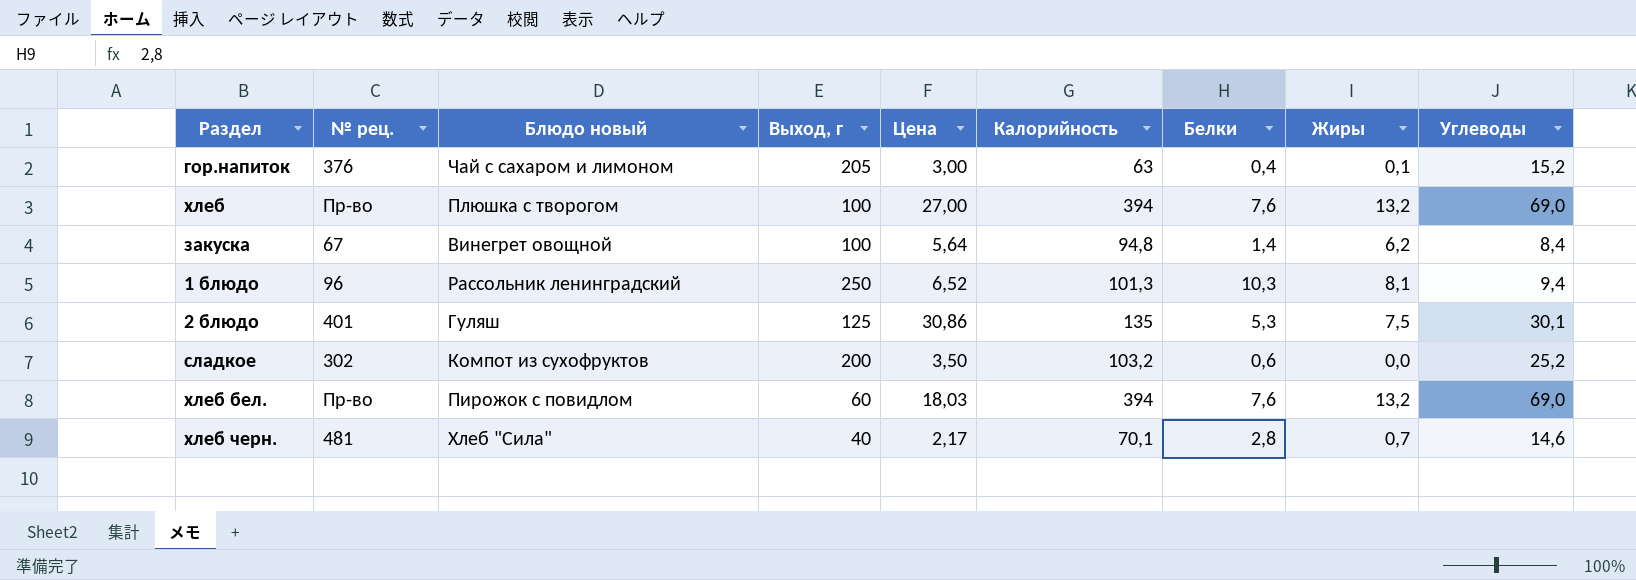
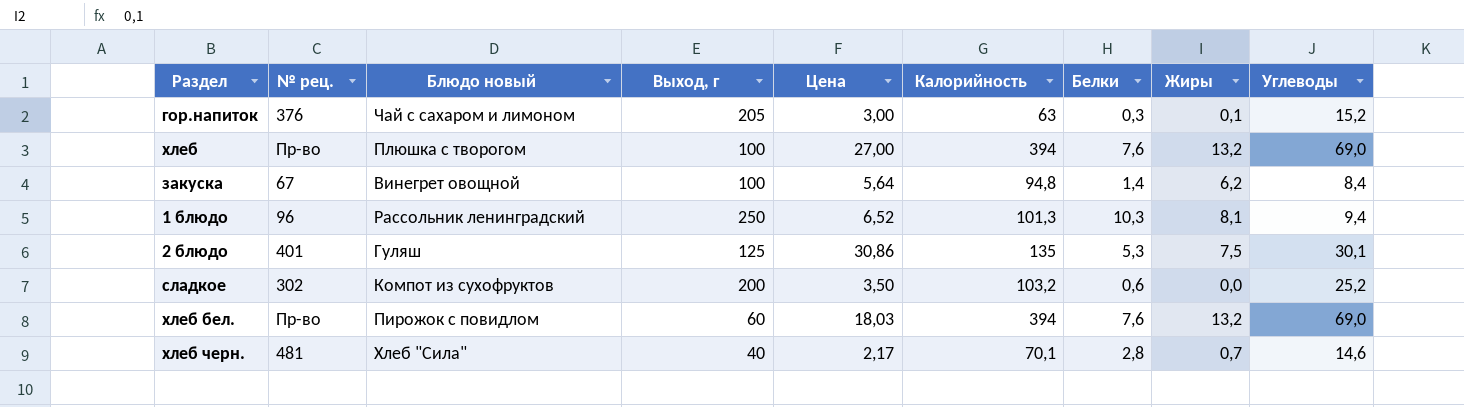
гор.напиток | Белки: 0,4 -> 0,3

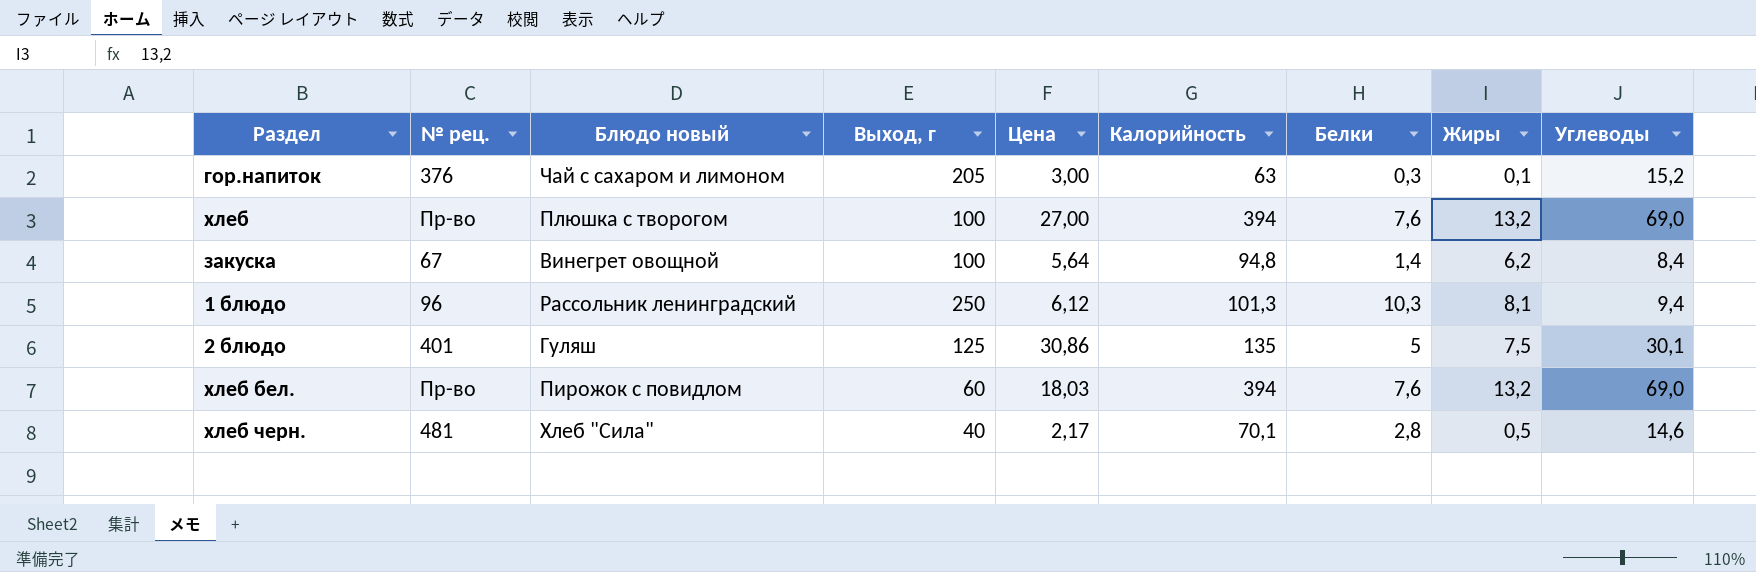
row сладкое: 302 | Компот из сухофруктов | 200 | 3,50 | 103,2 | 0,6 | 0,0 | 25,2 -> none
1 блюдо | Цена: 6,52 -> 6,12
2 блюдо | Белки: 5,3 -> 5
хлеб черн. | Жиры: 0,7 -> 0,5

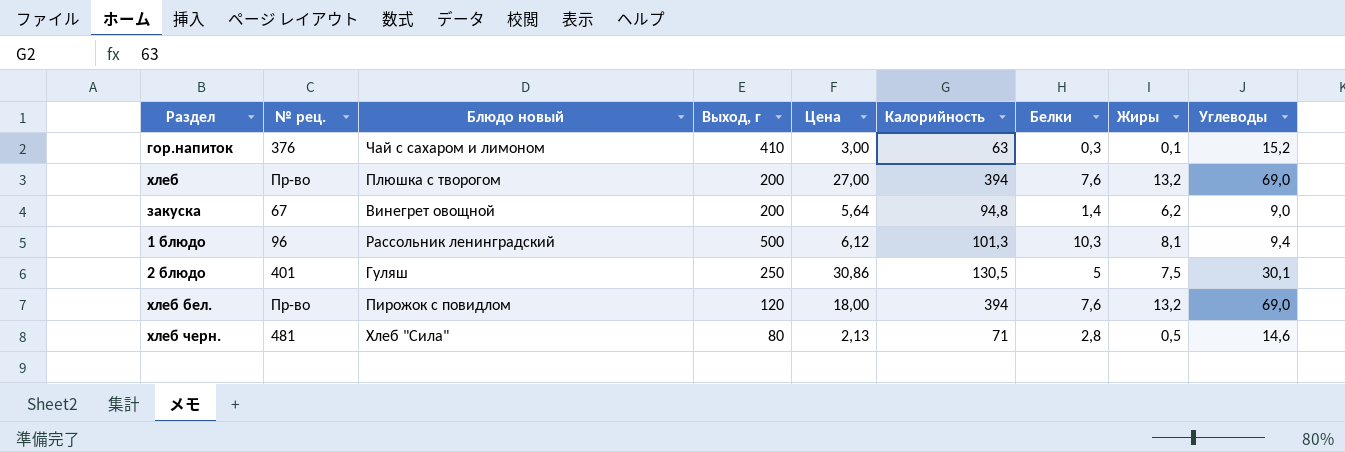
гор.напиток | Выход, г: 205 -> 410
хлеб | Выход, г: 100 -> 200
закуска | Выход, г: 100 -> 200
закуска | Углеводы: 8,4 -> 9,0
1 блюдо | Выход, г: 250 -> 500
2 блюдо | Выход, г: 125 -> 250
2 блюдо | Калорийность: 135 -> 130,5
хлеб бел. | Выход, г: 60 -> 120
хлеб бел. | Цена: 18,03 -> 18,00
хлеб черн. | Выход, г: 40 -> 80
хлеб черн. | Цена: 2,17 -> 2,13
хлеб черн. | Калорийность: 70,1 -> 71

